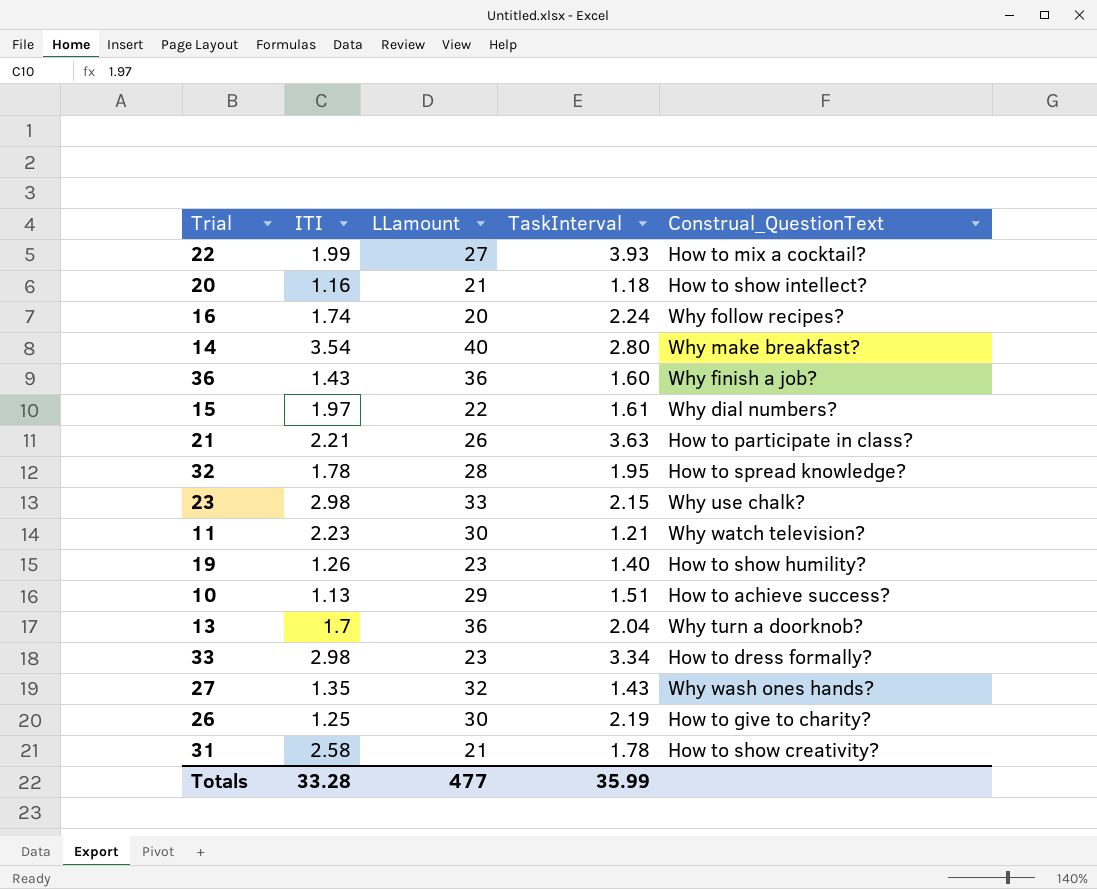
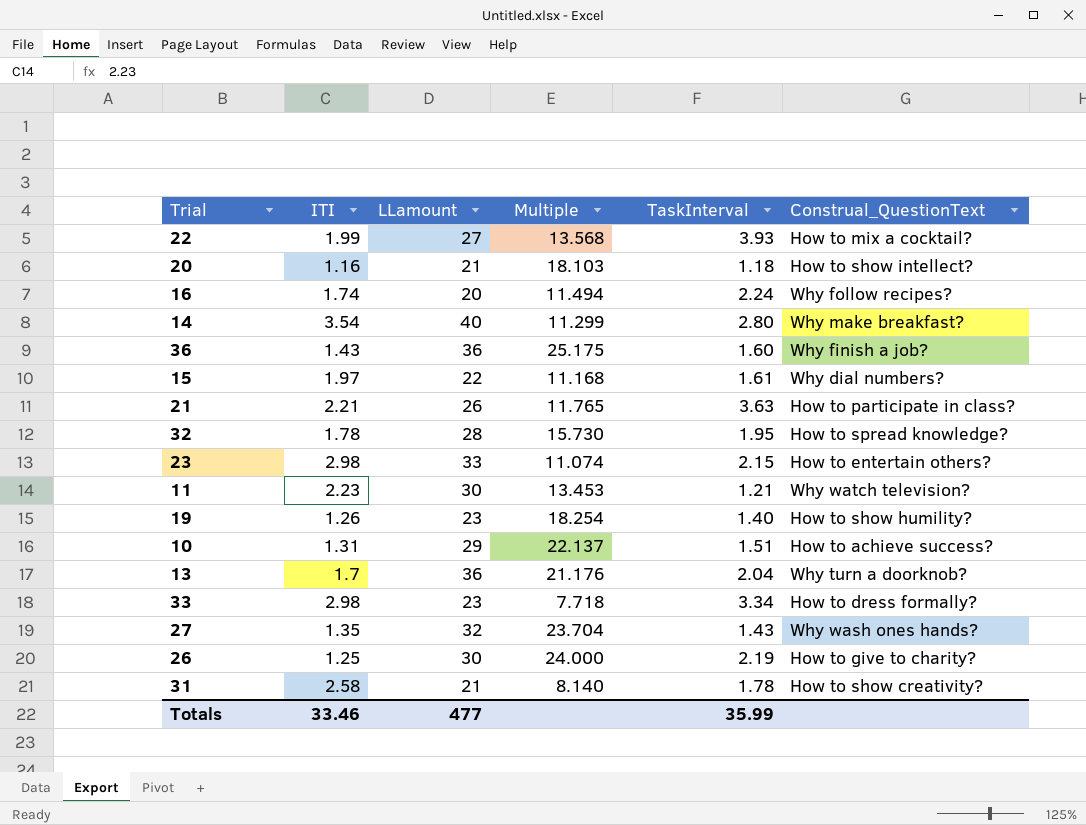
column Multiple | formula: none -> [LLamount] / [ITI]
23 | Construal_QuestionText: Why use chalk? -> How to entertain others?
10 | ITI: 1.13 -> 1.31
Totals | ITI: 33.28 -> 33.46

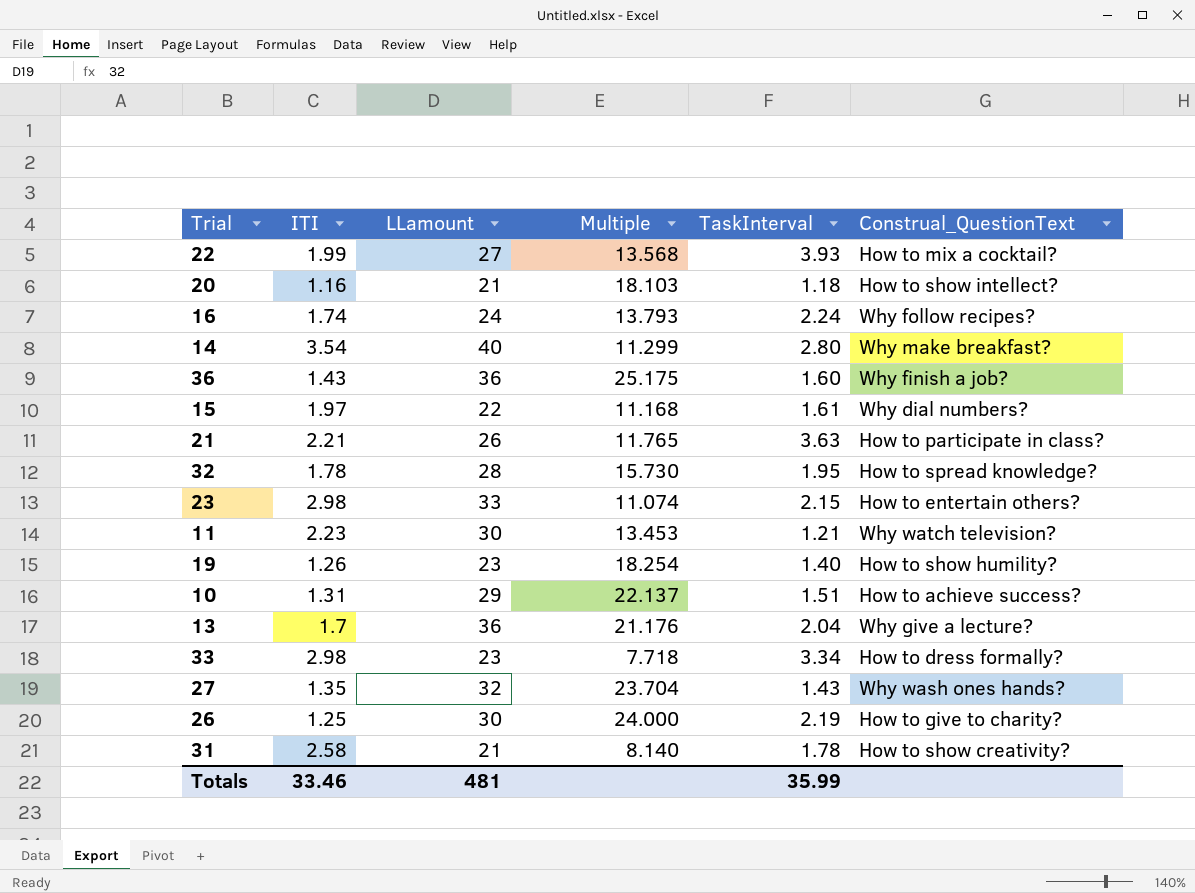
16 | LLamount: 20 -> 24
16 | Multiple: 11.494 -> 13.793
13 | Construal_QuestionText: Why turn a doorknob? -> Why give a lecture?
Totals | LLamount: 477 -> 481

